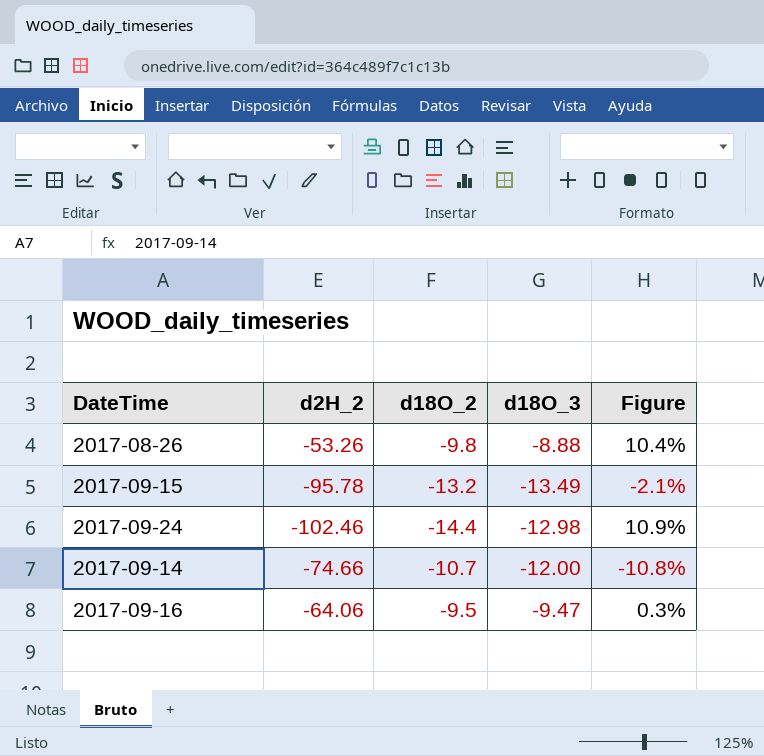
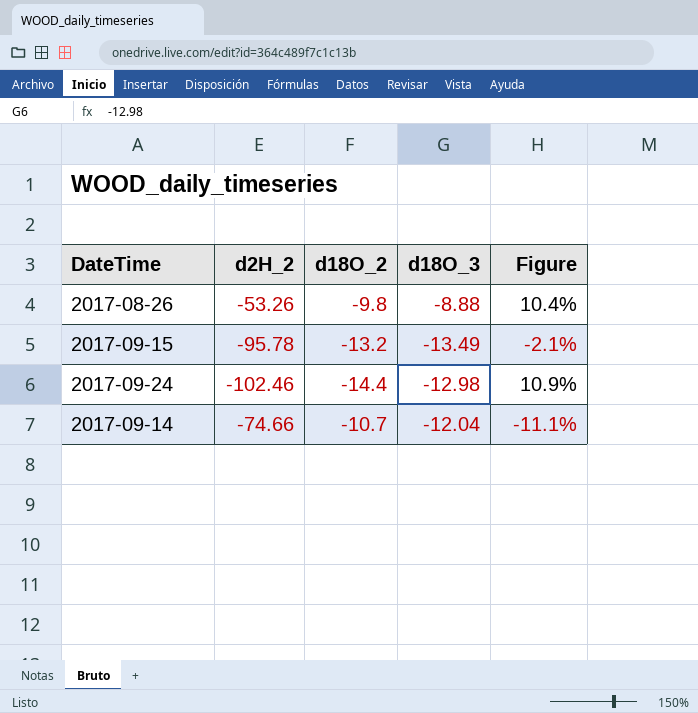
row 2017-09-16: -64.06 | -9.5 | -9.47 | 0.3% -> none
2017-09-14 | d18O_3: -12.00 -> -12.04
2017-09-14 | Figure: -10.8% -> -11.1%

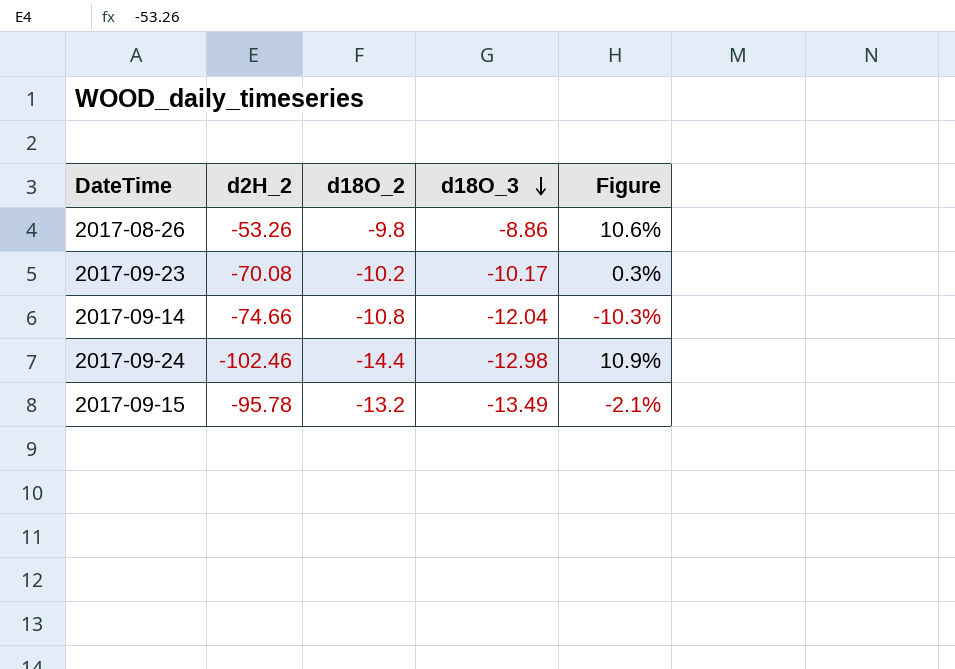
row order: none -> d18O_3 descending
2017-08-26 | d18O_3: -8.88 -> -8.86
2017-08-26 | Figure: 10.4% -> 10.6%
row 2017-09-23: none -> -70.08 | -10.2 | -10.17 | 0.3%
2017-09-14 | d18O_2: -10.7 -> -10.8
2017-09-14 | Figure: -11.1% -> -10.3%

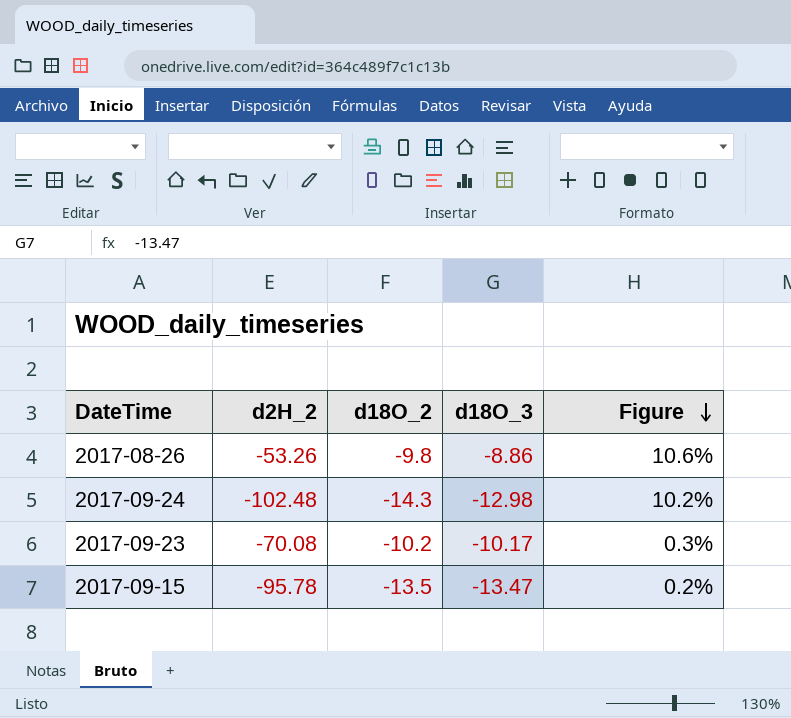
row order: d18O_3 descending -> Figure descending
row 2017-09-14: -74.66 | -10.8 | -12.04 | -10.3% -> none
2017-09-24 | d2H_2: -102.46 -> -102.48
2017-09-24 | d18O_2: -14.4 -> -14.3
2017-09-24 | Figure: 10.9% -> 10.2%
2017-09-15 | d18O_2: -13.2 -> -13.5
2017-09-15 | d18O_3: -13.49 -> -13.47
2017-09-15 | Figure: -2.1% -> 0.2%

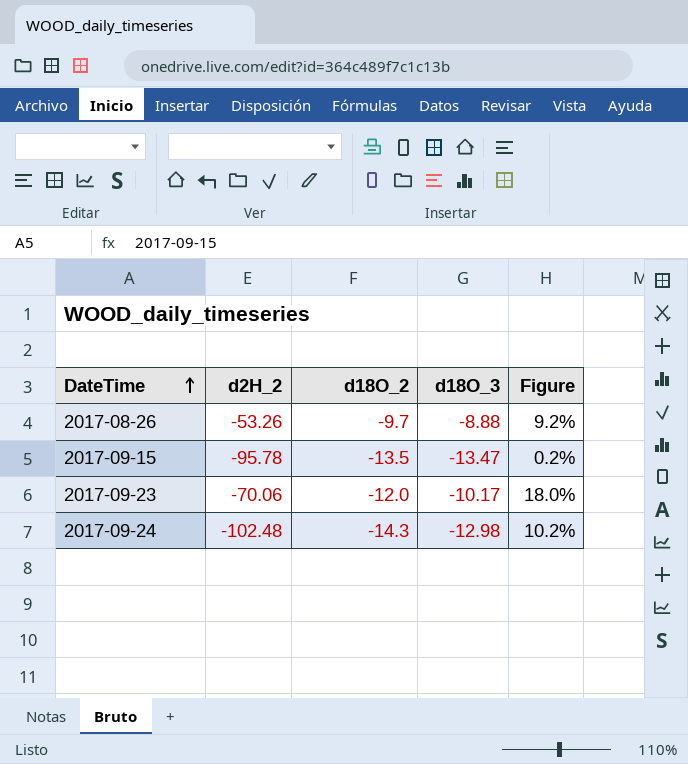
row order: Figure descending -> DateTime ascending
2017-08-26 | d18O_2: -9.8 -> -9.7
2017-08-26 | d18O_3: -8.86 -> -8.88
2017-08-26 | Figure: 10.6% -> 9.2%
2017-09-23 | d2H_2: -70.08 -> -70.06
2017-09-23 | d18O_2: -10.2 -> -12.0
2017-09-23 | Figure: 0.3% -> 18.0%

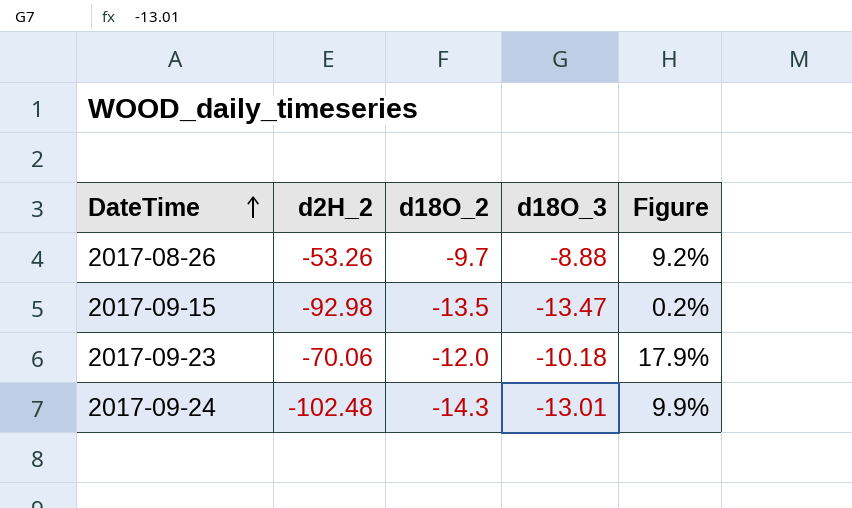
2017-09-15 | d2H_2: -95.78 -> -92.98
2017-09-23 | d18O_3: -10.17 -> -10.18
2017-09-23 | Figure: 18.0% -> 17.9%
2017-09-24 | d18O_3: -12.98 -> -13.01
2017-09-24 | Figure: 10.2% -> 9.9%

